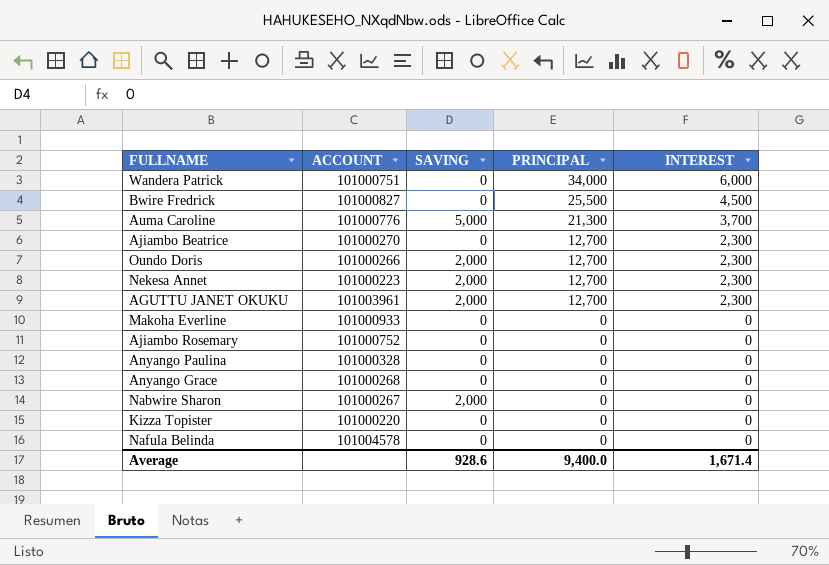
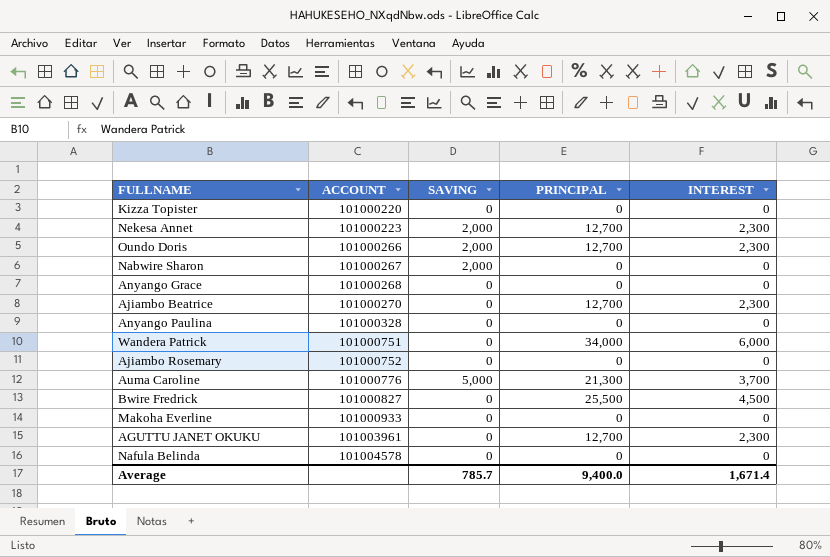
row order: PRINCIPAL descending -> ACCOUNT ascending
AGUTTU JANET OKUKU | SAVING: 2,000 -> 0
Average | SAVING: 928.6 -> 785.7

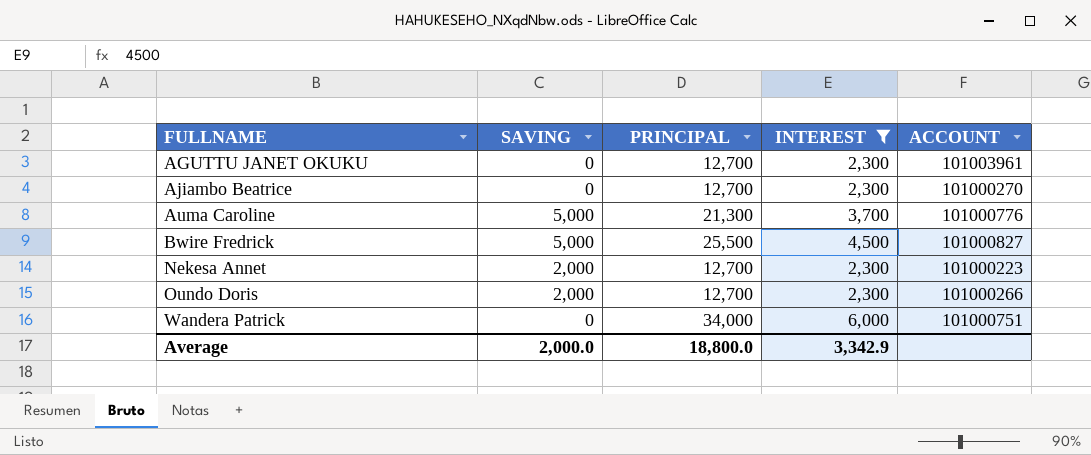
filter: none -> INTEREST != 0
row order: ACCOUNT ascending -> FULLNAME ascending
column ACCOUNT | position: 2 -> 5
Bwire Fredrick | SAVING: 0 -> 5,000
Average | SAVING: 785.7 -> 2,000.0
Average | PRINCIPAL: 9,400.0 -> 18,800.0
Average | INTEREST: 1,671.4 -> 3,342.9

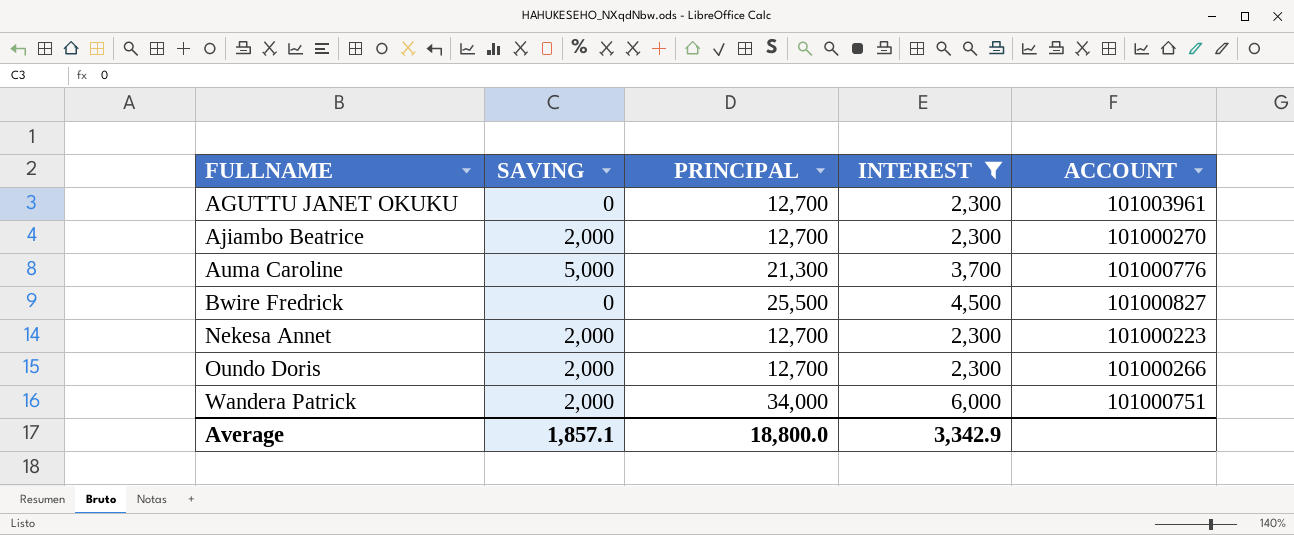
Ajiambo Beatrice | SAVING: 0 -> 2,000
Bwire Fredrick | SAVING: 5,000 -> 0
Wandera Patrick | SAVING: 0 -> 2,000
Average | SAVING: 2,000.0 -> 1,857.1

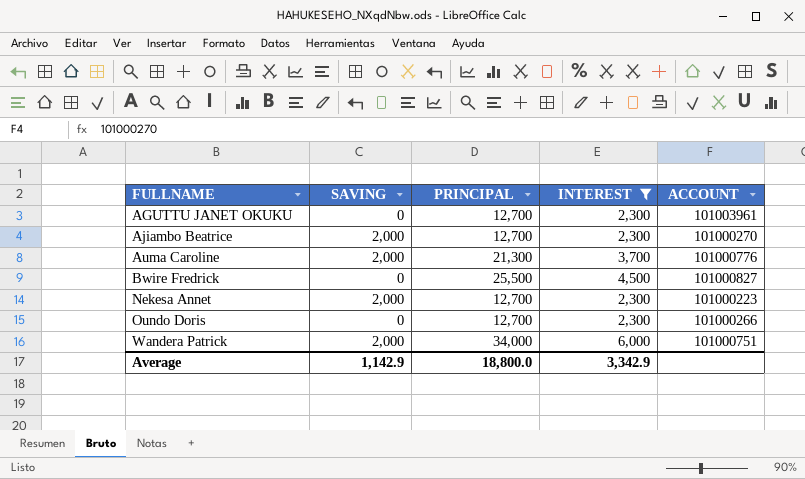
Auma Caroline | SAVING: 5,000 -> 2,000
Oundo Doris | SAVING: 2,000 -> 0
Average | SAVING: 1,857.1 -> 1,142.9

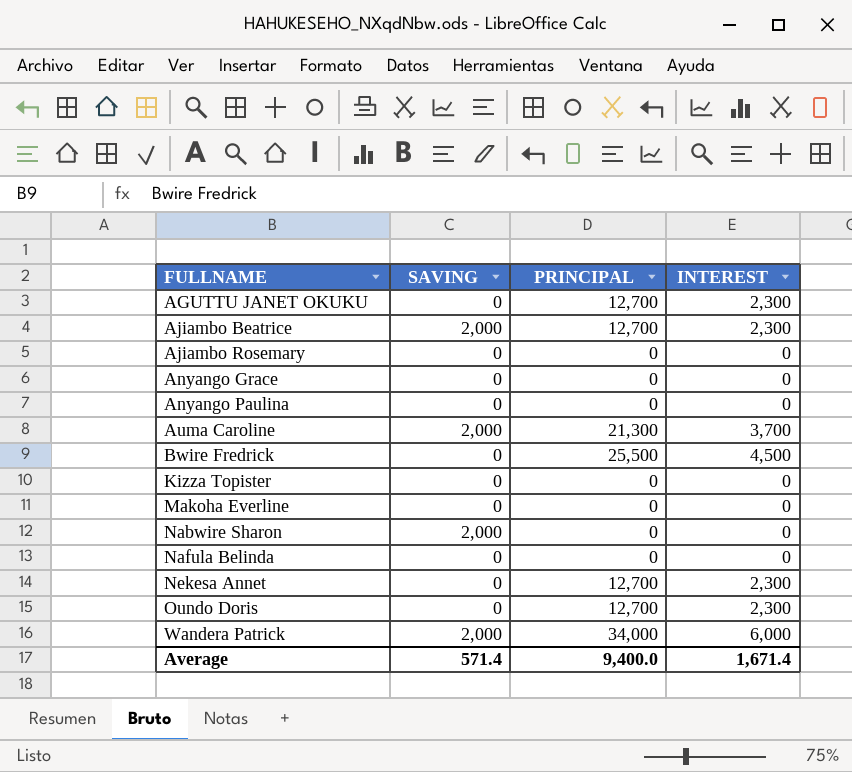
filter: INTEREST != 0 -> none
column ACCOUNT | position: 5 -> none
Nekesa Annet | SAVING: 2,000 -> 0
Average | SAVING: 1,142.9 -> 571.4
Average | PRINCIPAL: 18,800.0 -> 9,400.0
Average | INTEREST: 3,342.9 -> 1,671.4

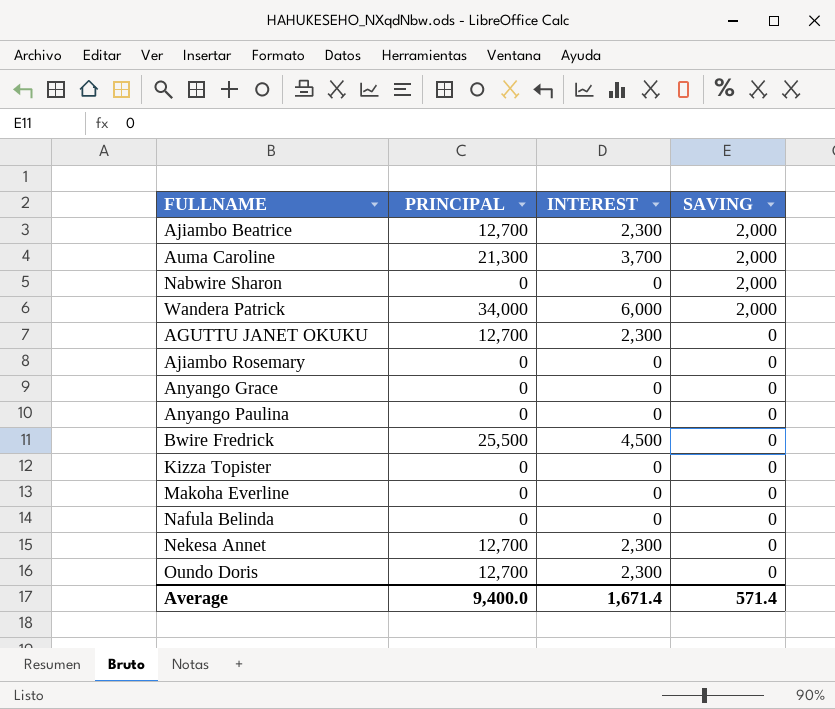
row order: FULLNAME ascending -> SAVING descending
column SAVING | position: 2 -> 4

